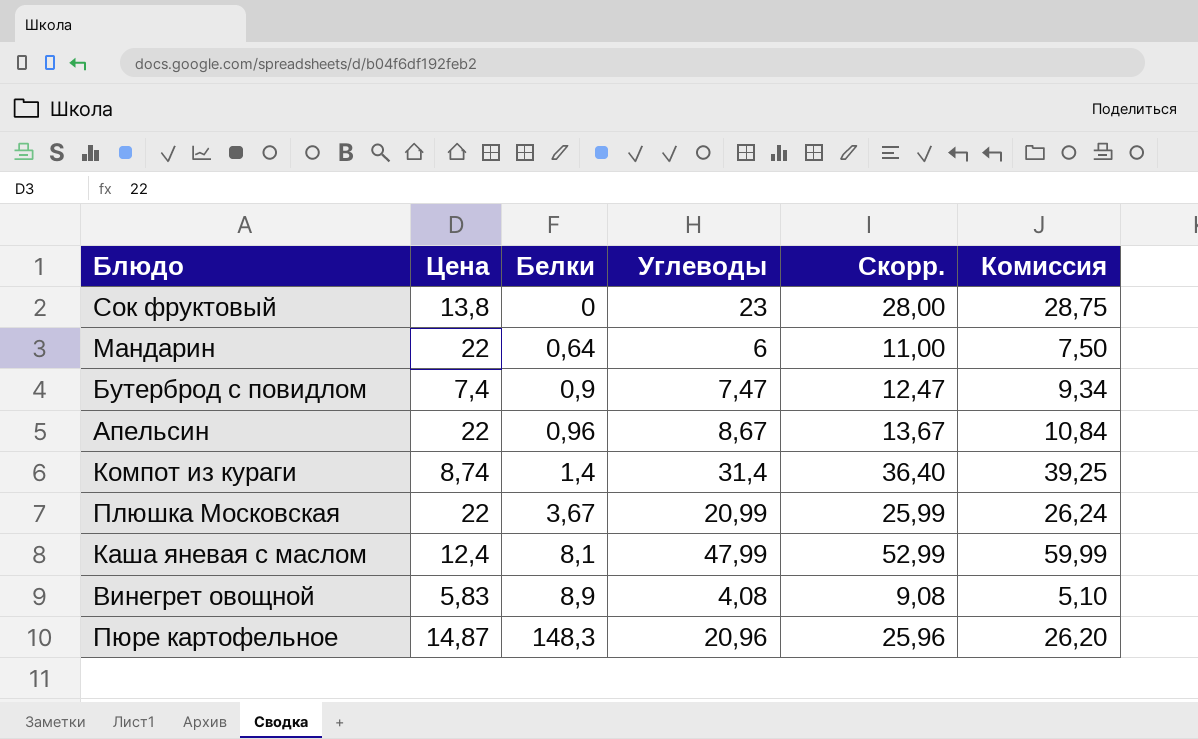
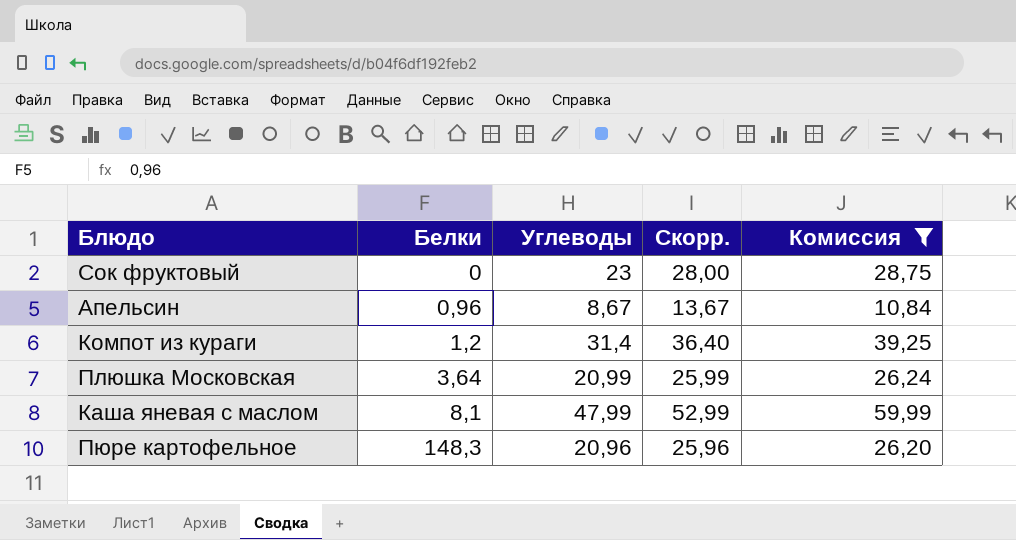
filter: none -> Комиссия >= 10,84
column Цена | position: 2 -> none
Компот из кураги | Белки: 1,4 -> 1,2
Плюшка Московская | Белки: 3,67 -> 3,64

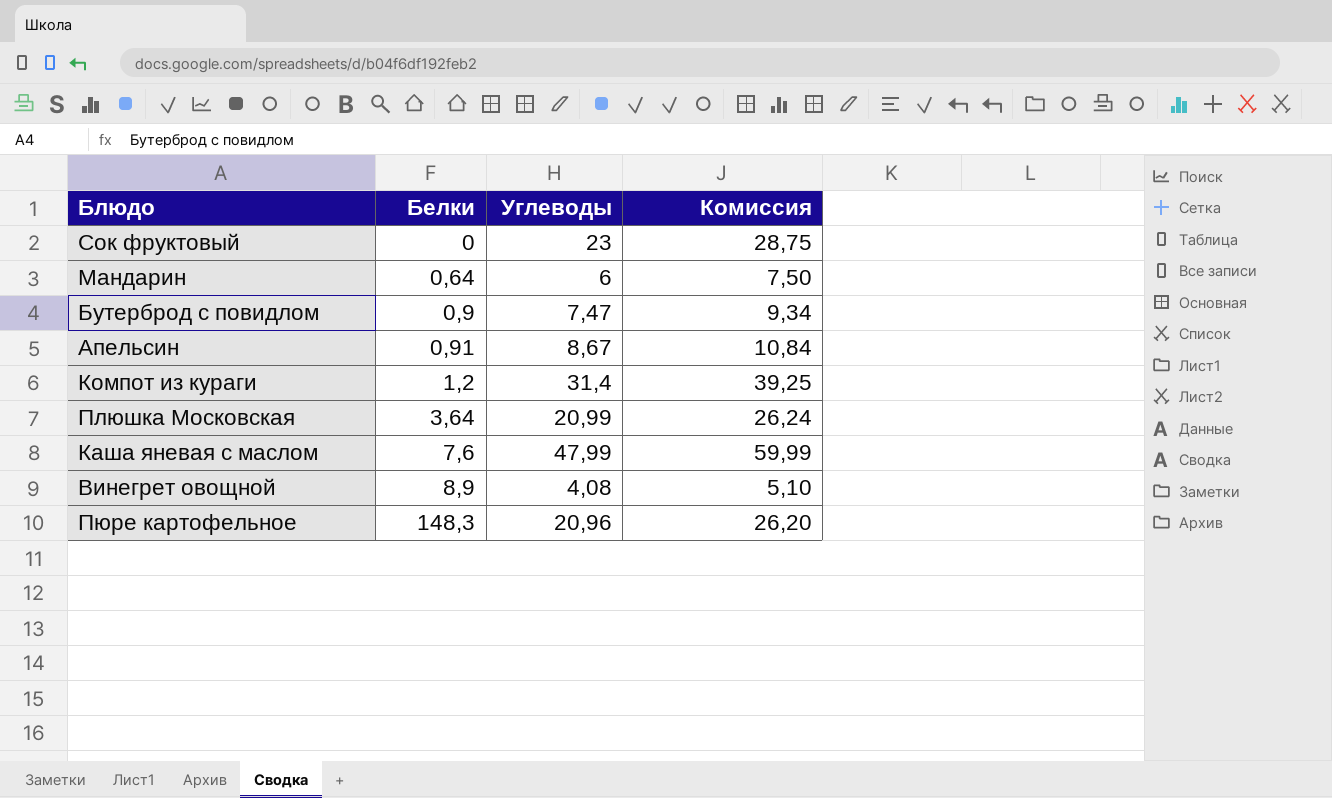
filter: Комиссия >= 10,84 -> none
column Скорр. | formula: [Углеводы] + 5 -> none
Апельсин | Белки: 0,96 -> 0,91
Каша яневая с маслом | Белки: 8,1 -> 7,6

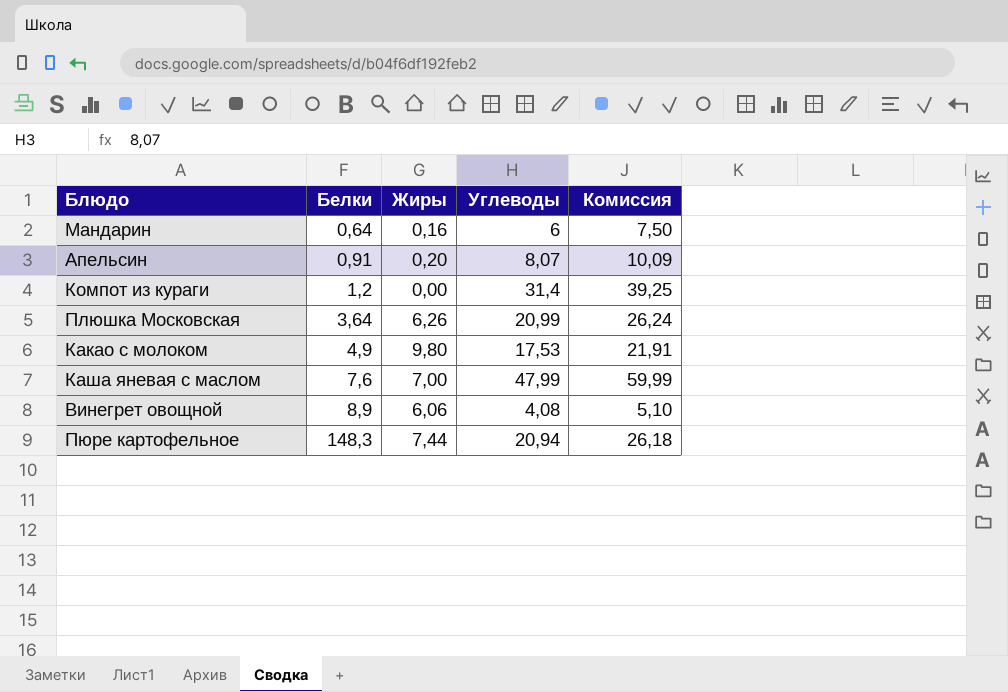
column Жиры | position: none -> 3
row Сок фруктовый: 0 | 23 | 28,75 -> none
row Бутерброд с повидлом: 0,9 | 7,47 | 9,34 -> none
Апельсин | Углеводы: 8,67 -> 8,07
Апельсин | Комиссия: 10,84 -> 10,09
row Какао с молоком: none -> 4,9 | 9,80 | 17,53 | 21,91
Пюре картофельное | Углеводы: 20,96 -> 20,94
Пюре картофельное | Комиссия: 26,20 -> 26,18

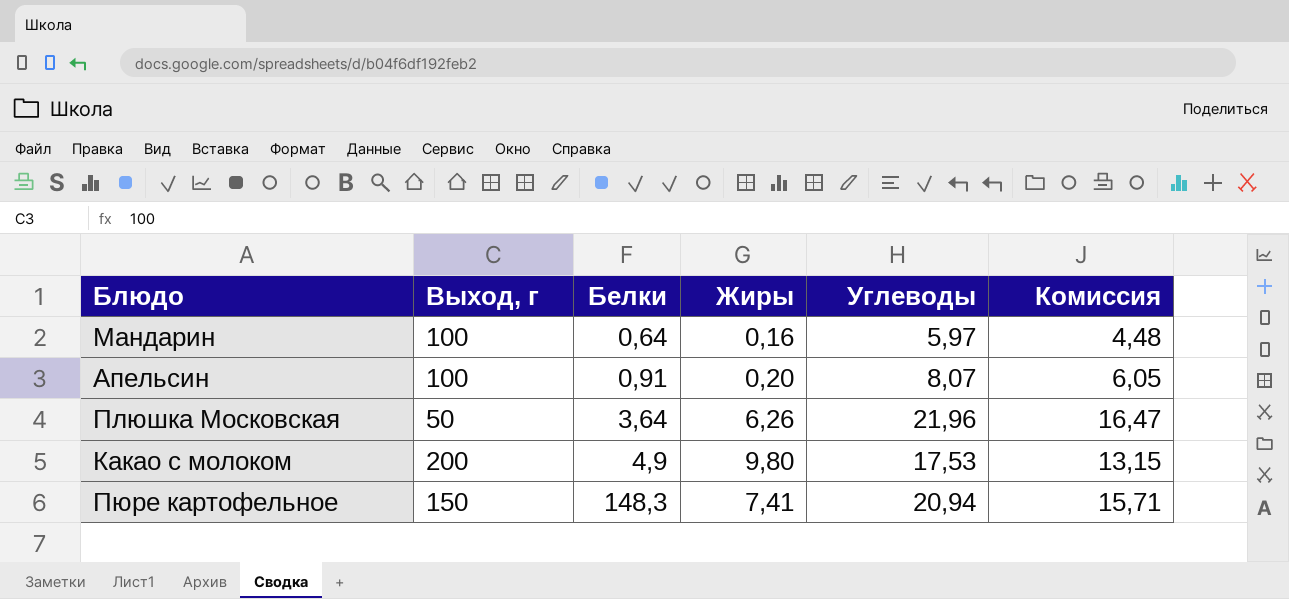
column Выход, г | position: none -> 2
column Комиссия | formula: [Углеводы] * 1,25 -> [Углеводы] * 0,75
row Компот из кураги: 1,2 | 0,00 | 31,4 | 39,25 -> none
row Каша яневая с маслом: 7,6 | 7,00 | 47,99 | 59,99 -> none
row Винегрет овощной: 8,9 | 6,06 | 4,08 | 5,10 -> none
Мандарин | Углеводы: 6 -> 5,97
Плюшка Московская | Углеводы: 20,99 -> 21,96
Пюре картофельное | Жиры: 7,44 -> 7,41

